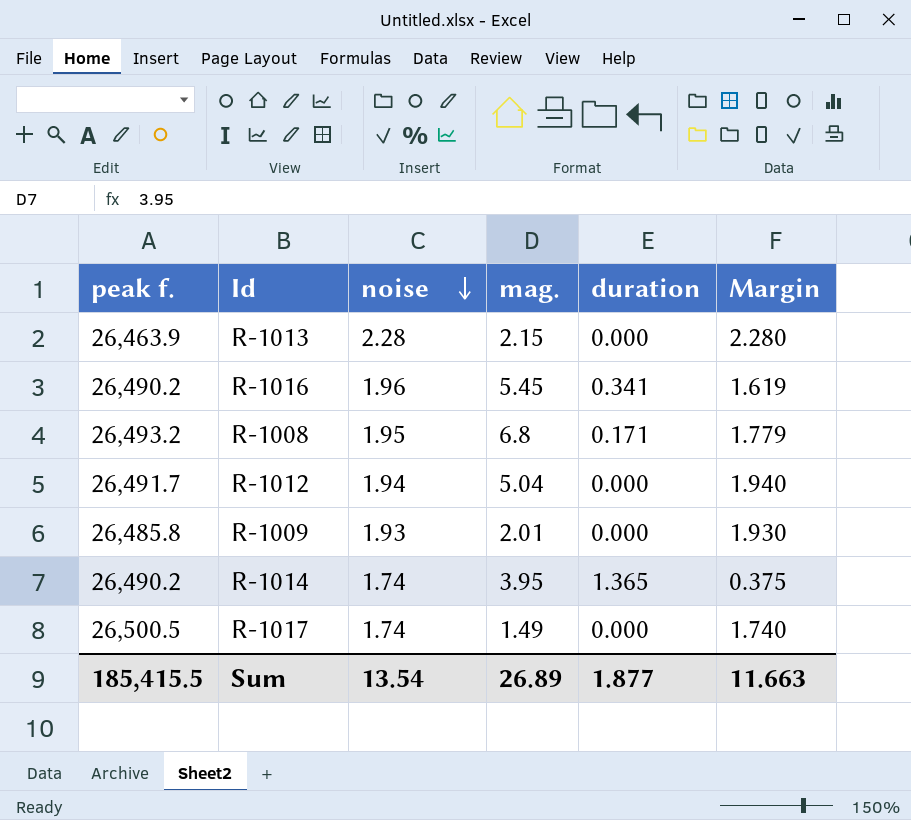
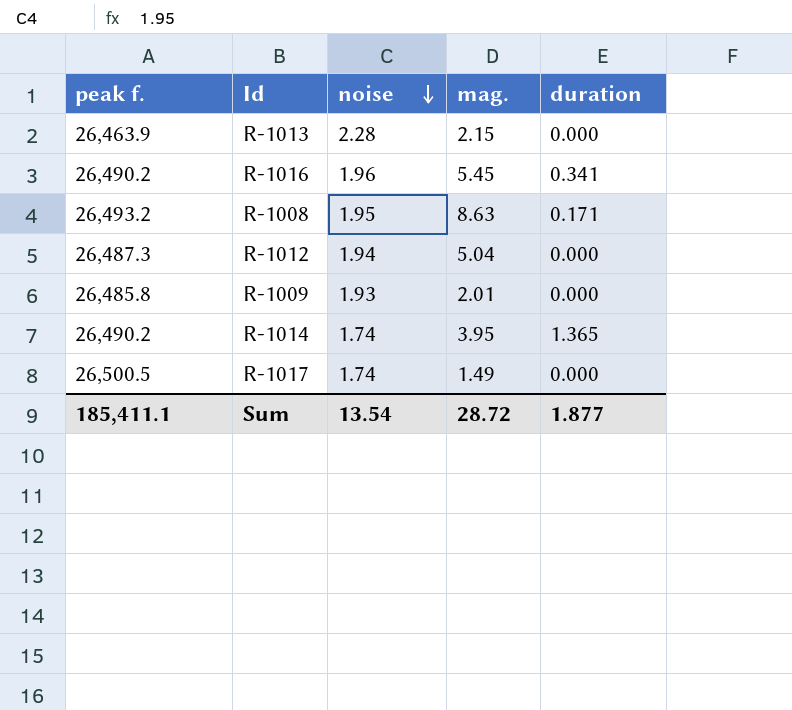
column Margin | formula: [noise] - [duration] -> none
R-1008 | mag.: 6.8 -> 8.63
R-1012 | peak f.: 26,491.7 -> 26,487.3
Sum | peak f.: 185,415.5 -> 185,411.1
Sum | mag.: 26.89 -> 28.72

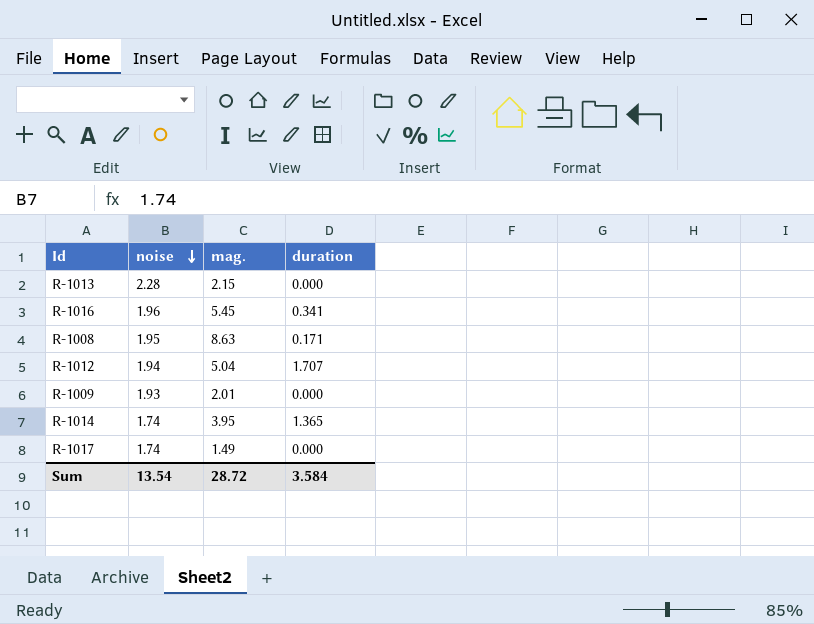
column peak f. | position: 1 -> none
R-1012 | duration: 0.000 -> 1.707
Sum | duration: 1.877 -> 3.584

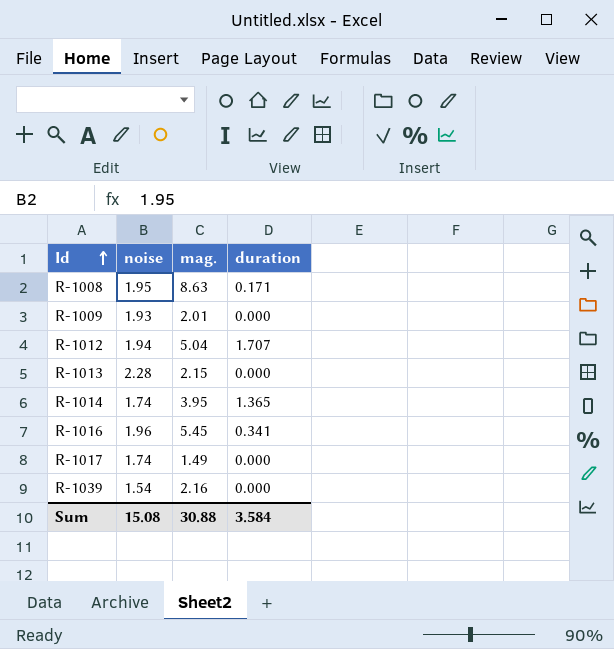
row order: noise descending -> Id ascending
row R-1039: none -> 1.54 | 2.16 | 0.000
Sum | noise: 13.54 -> 15.08
Sum | mag.: 28.72 -> 30.88

